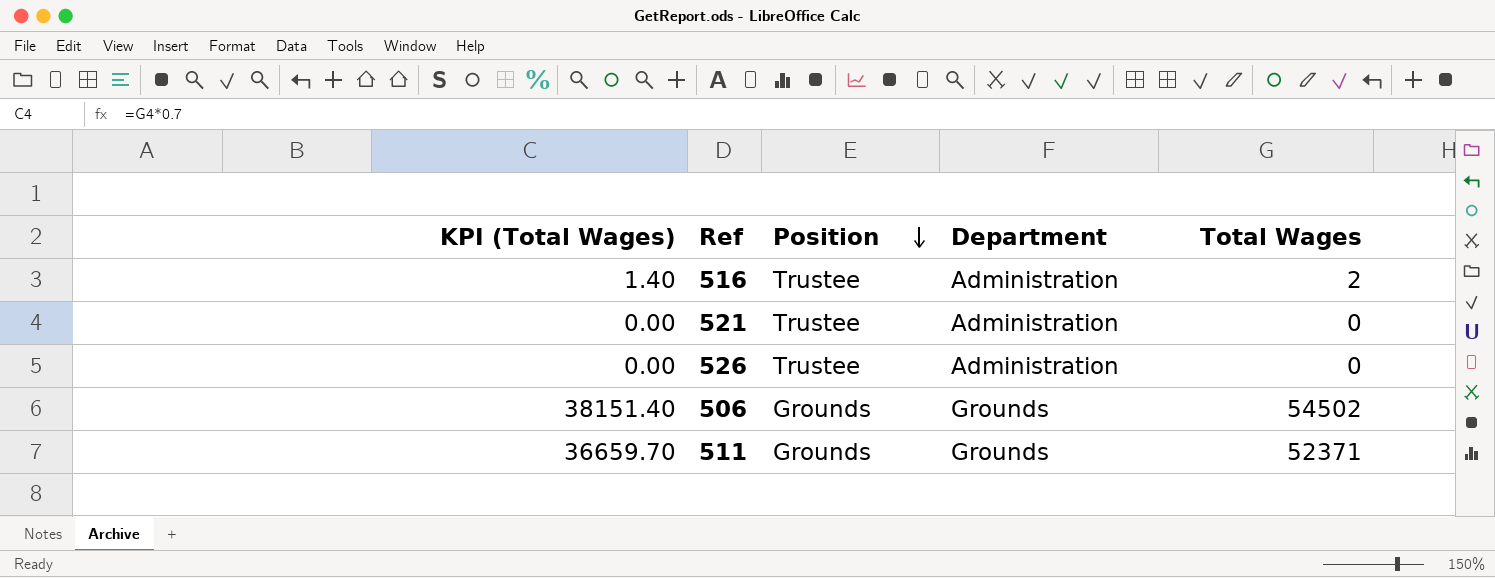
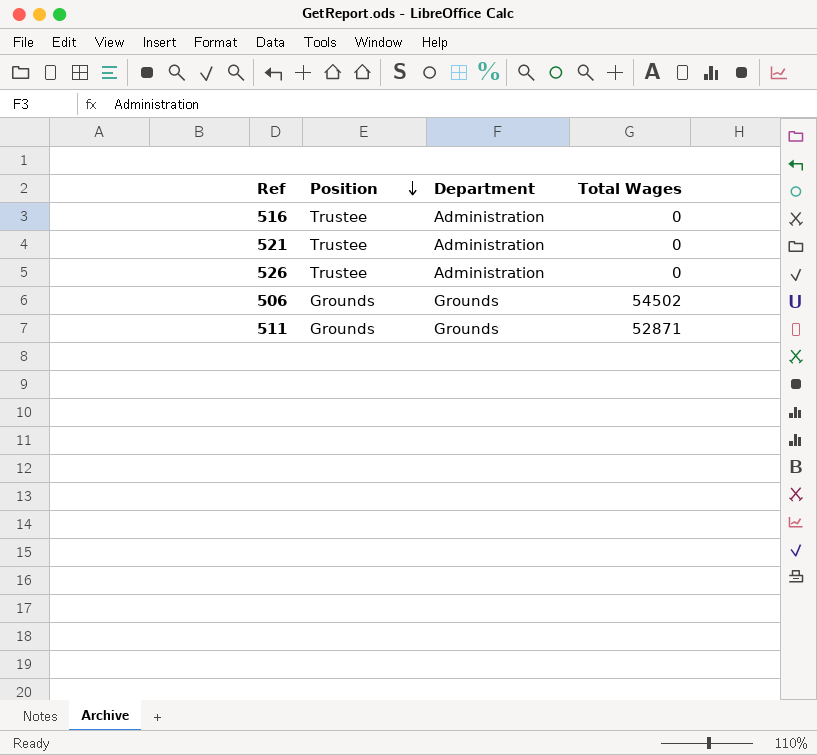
column KPI (Total Wages) | formula: [Total Wages] * 0.7 -> none
516 | Total Wages: 2 -> 0
511 | Total Wages: 52371 -> 52871

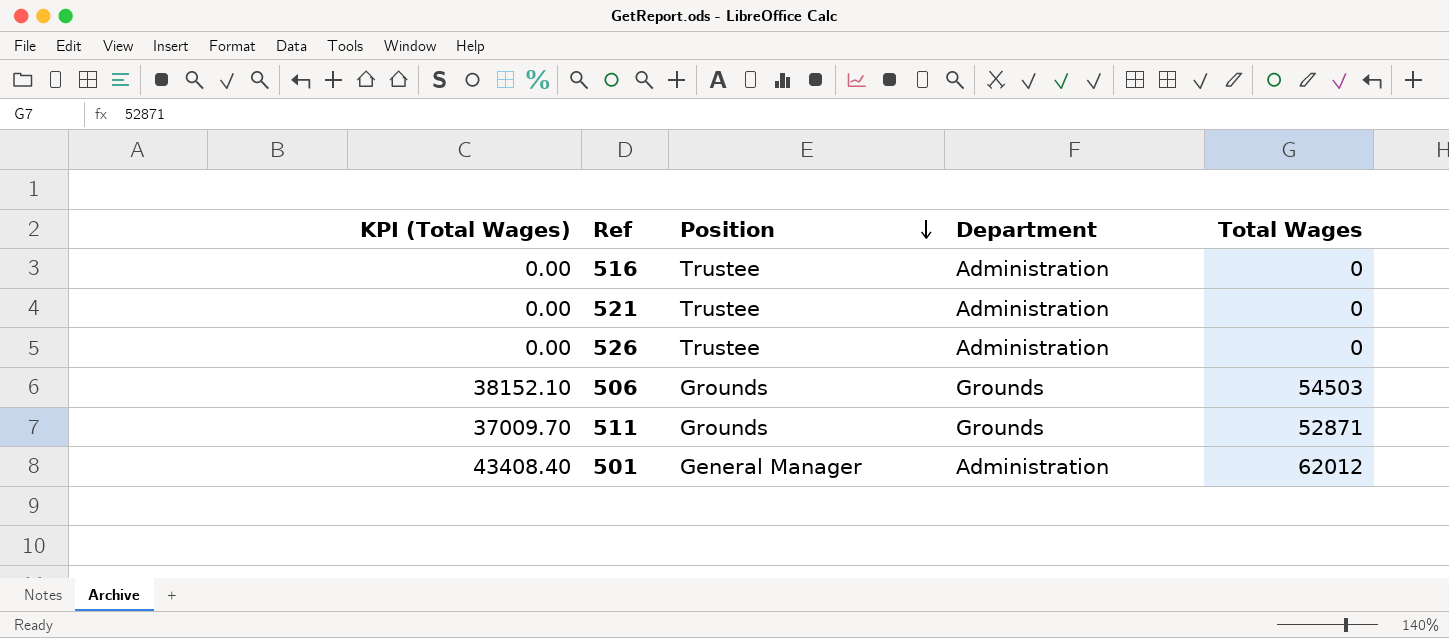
column KPI (Total Wages) | formula: none -> [Total Wages] * 0.7
506 | Total Wages: 54502 -> 54503
row 501: none -> 43408.40 | General Manager | Administration | 62012

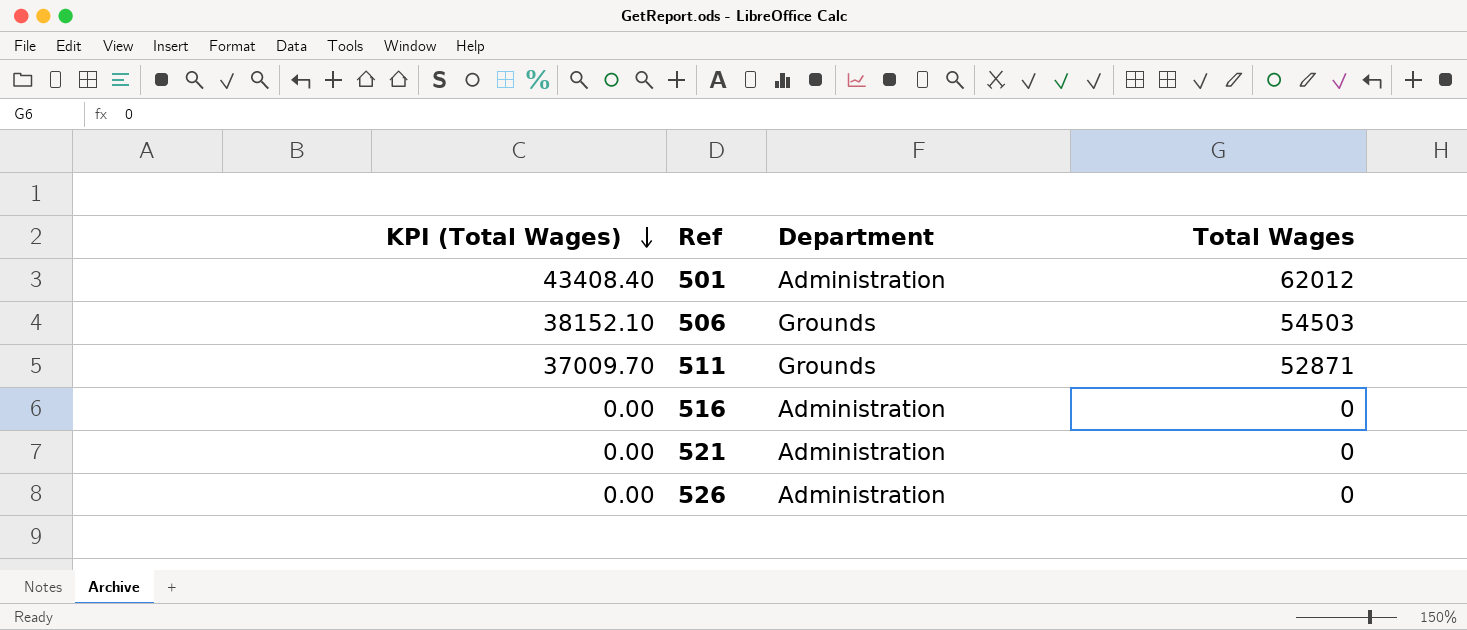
row order: Position descending -> KPI (Total Wages) descending
column Position | position: 3 -> none

